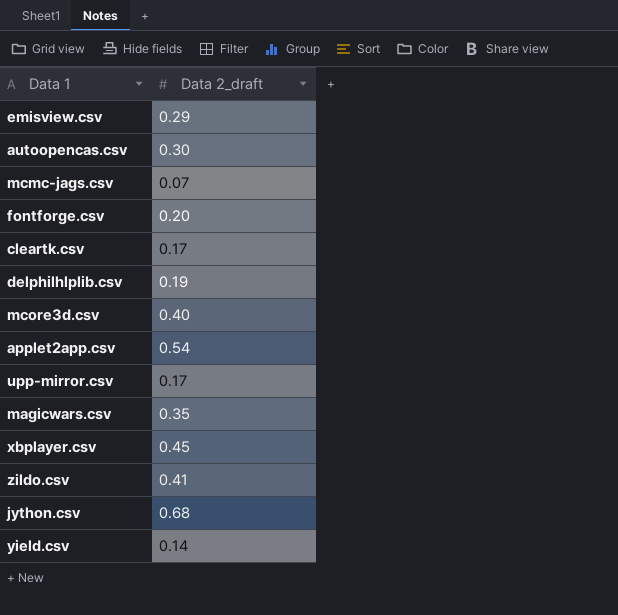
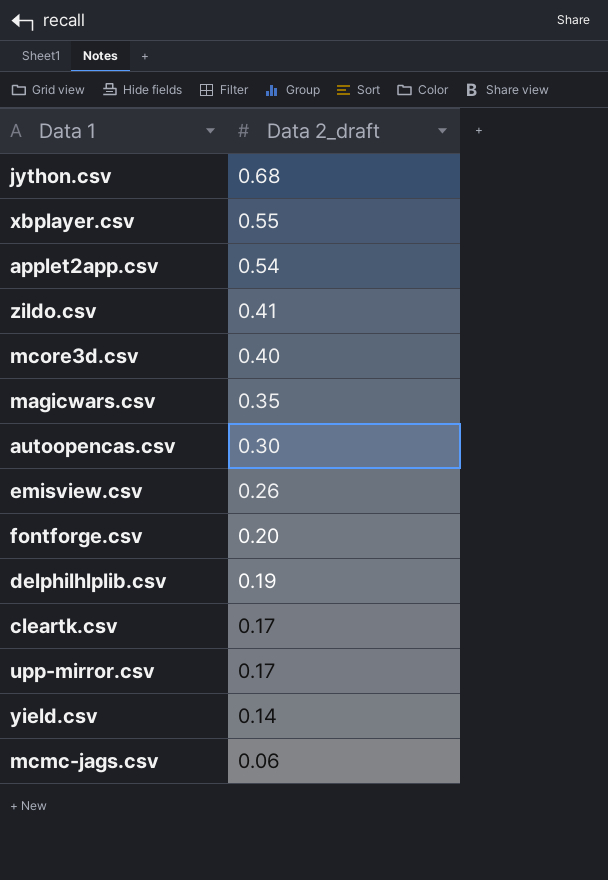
row order: none -> Data 2_draft descending
xbplayer.csv | Data 2_draft: 0.45 -> 0.55
emisview.csv | Data 2_draft: 0.29 -> 0.26
mcmc-jags.csv | Data 2_draft: 0.07 -> 0.06

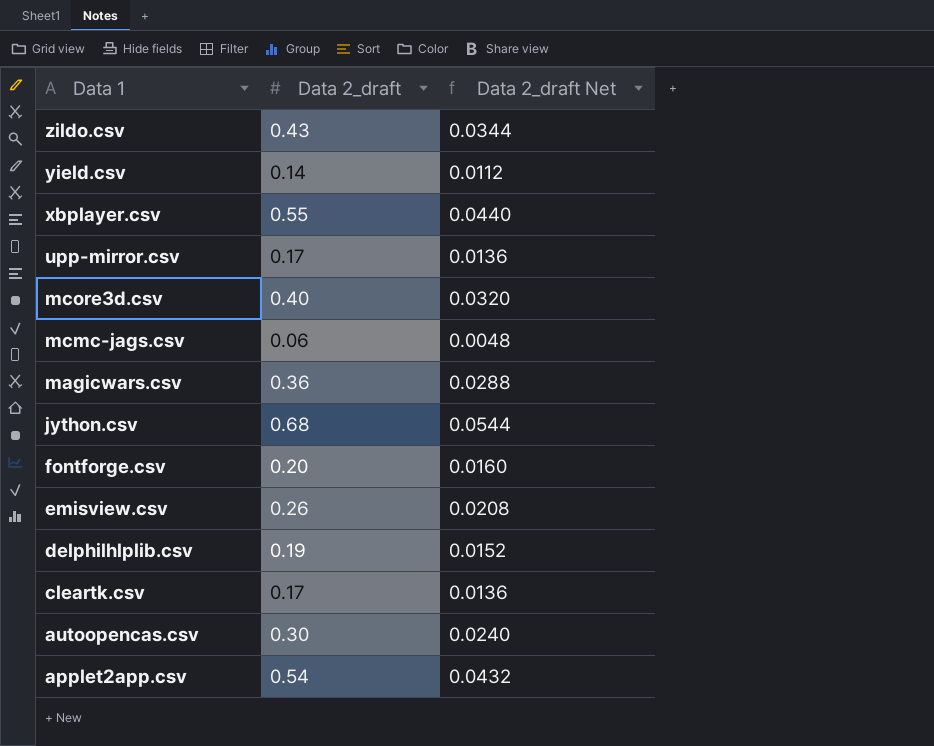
row order: Data 2_draft descending -> Data 1 descending
column Data 2_draft Net | formula: none -> [Data 2_draft] * 0.08
zildo.csv | Data 2_draft: 0.41 -> 0.43
magicwars.csv | Data 2_draft: 0.35 -> 0.36

